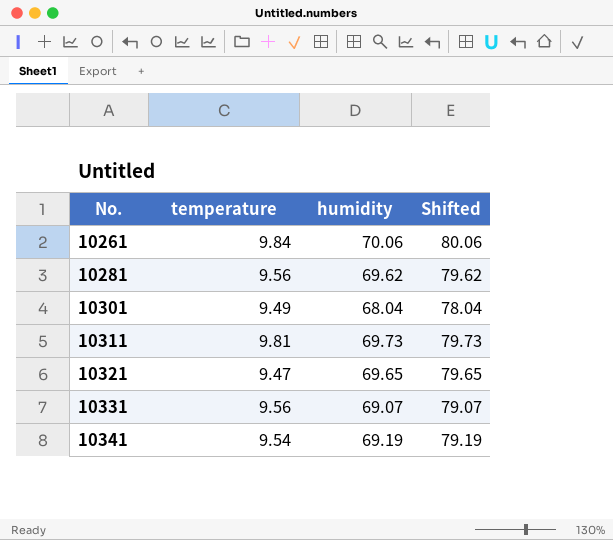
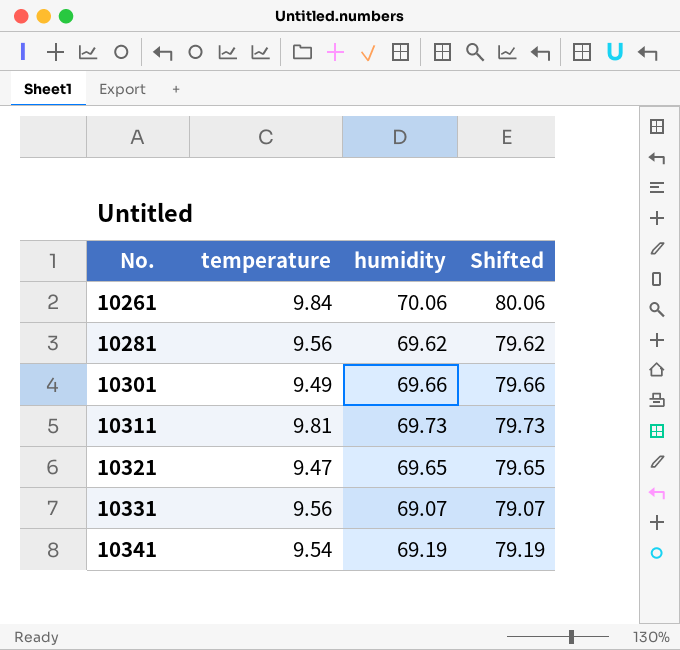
10301 | humidity: 68.04 -> 69.66
10301 | Shifted: 78.04 -> 79.66

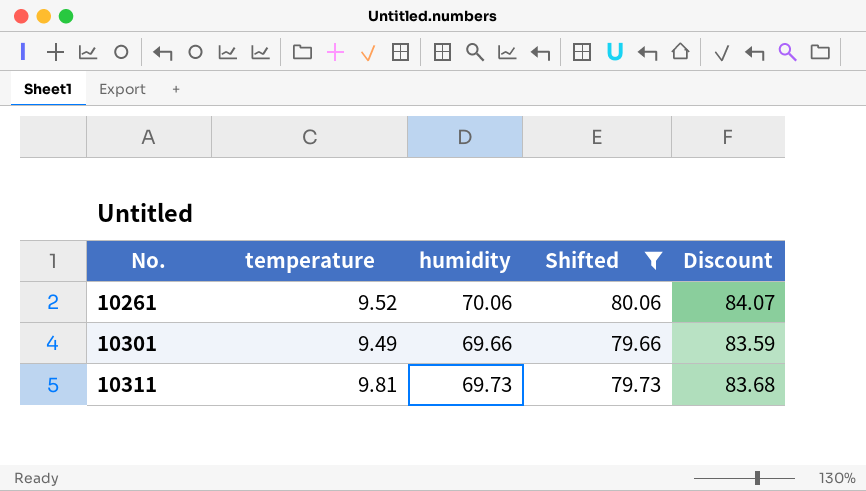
filter: none -> Shifted >= 79.66
column Discount | formula: none -> [humidity] * 1.2
10261 | temperature: 9.84 -> 9.52

